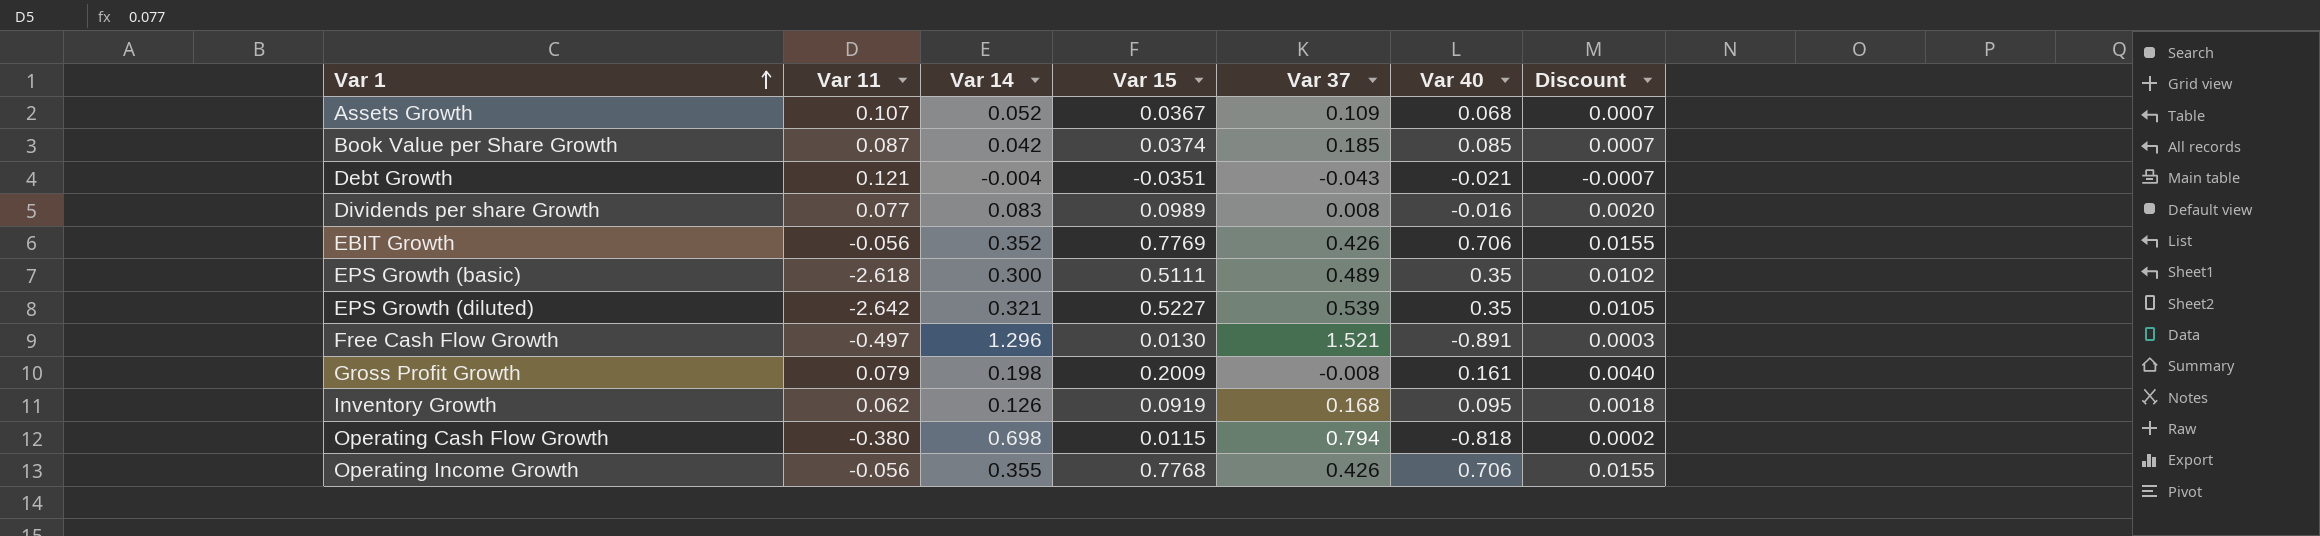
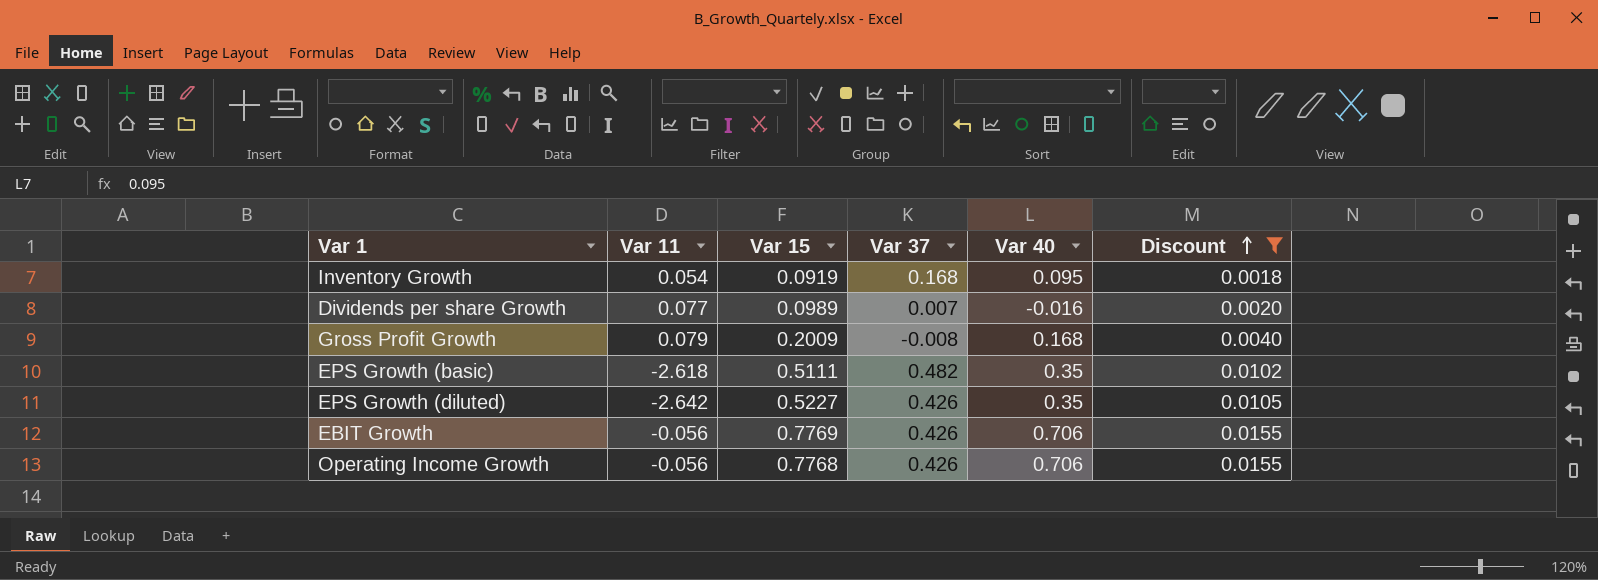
filter: none -> Discount >= 0.0018
row order: Var 1 ascending -> Discount ascending
column Var 14 | position: 3 -> none
Inventory Growth | Var 11: 0.062 -> 0.054
Dividends per share Growth | Var 37: 0.008 -> 0.007
Gross Profit Growth | Var 40: 0.161 -> 0.168
EPS Growth (basic) | Var 37: 0.489 -> 0.482
EPS Growth (diluted) | Var 37: 0.539 -> 0.426

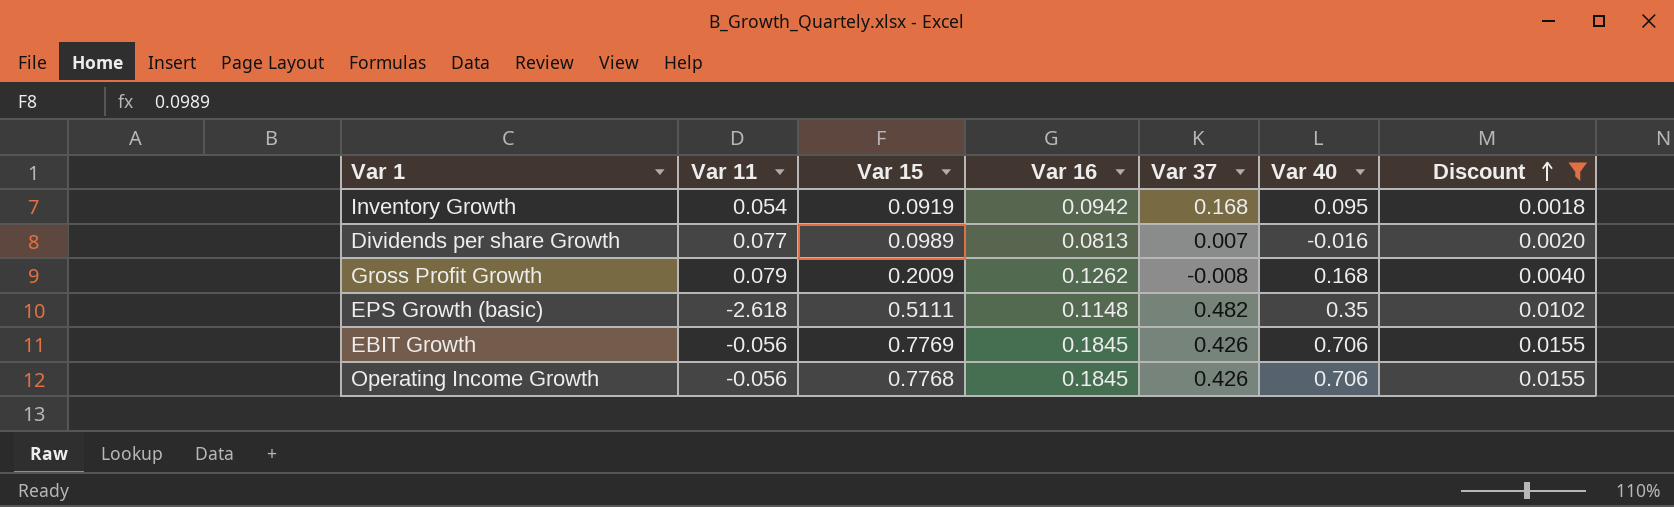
column Var 16 | position: none -> 4
row EPS Growth (diluted): -2.642 | 0.5227 | 0.426 | 0.35 | 0.0105 -> none

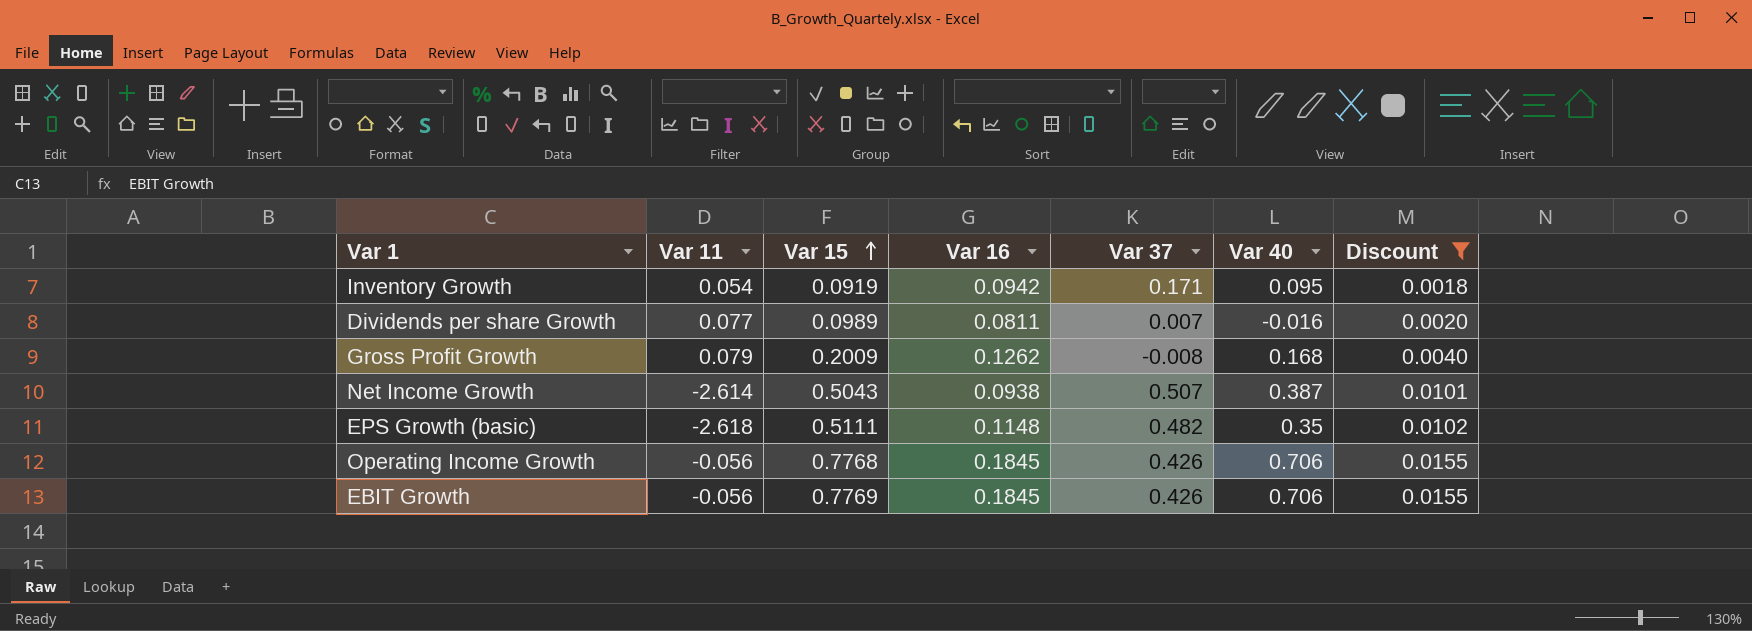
row order: Discount ascending -> Var 15 ascending
Inventory Growth | Var 37: 0.168 -> 0.171
Dividends per share Growth | Var 16: 0.0813 -> 0.0811
row Net Income Growth: none -> -2.614 | 0.5043 | 0.0938 | 0.507 | 0.387 | 0.0101

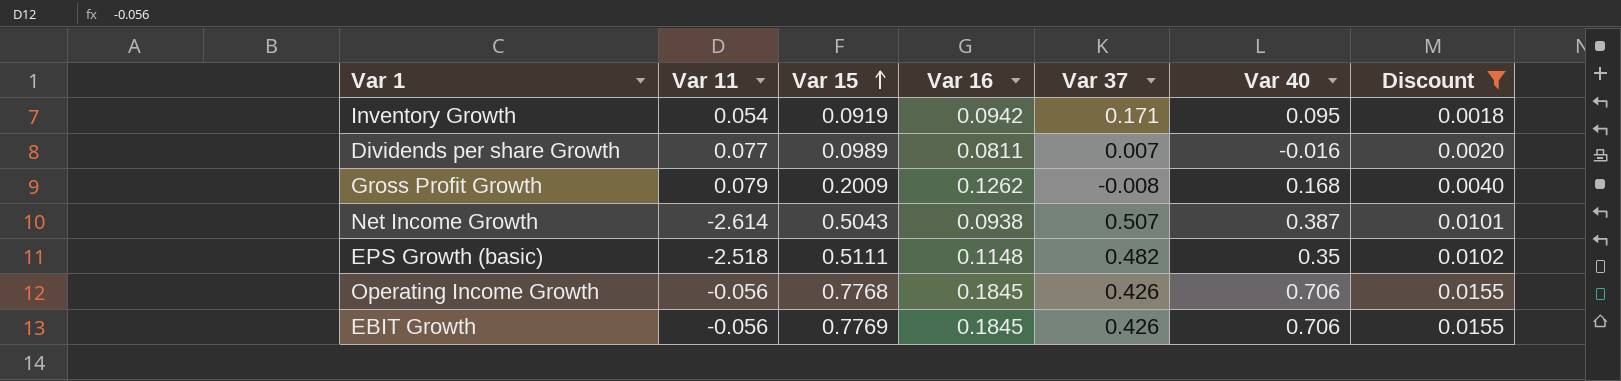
EPS Growth (basic) | Var 11: -2.618 -> -2.518

